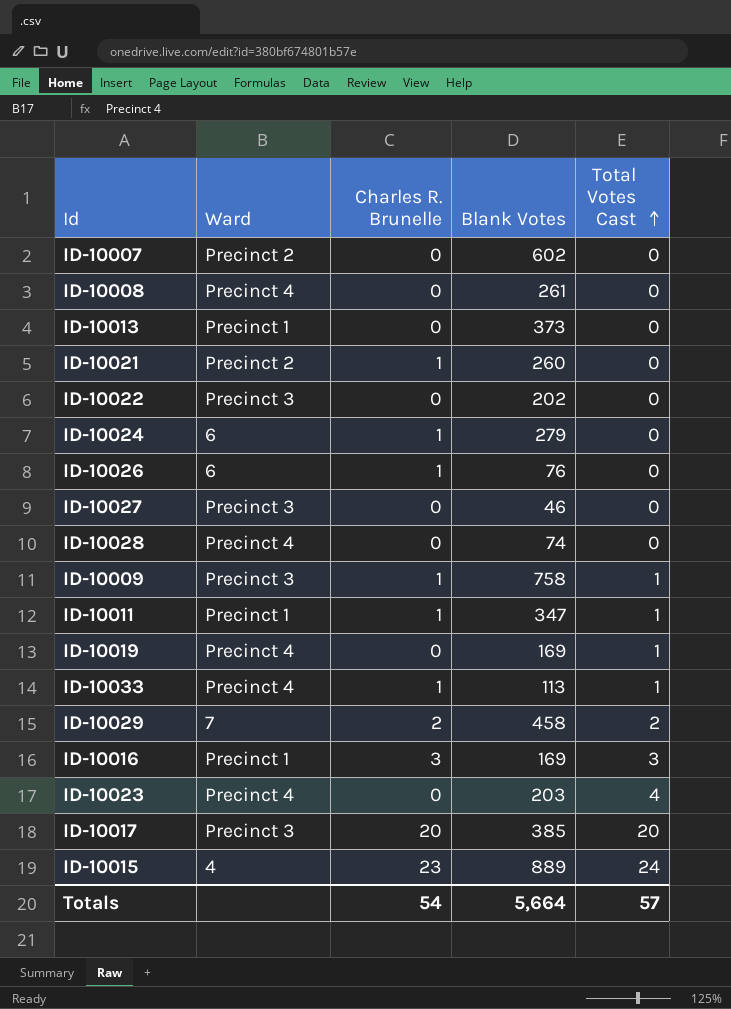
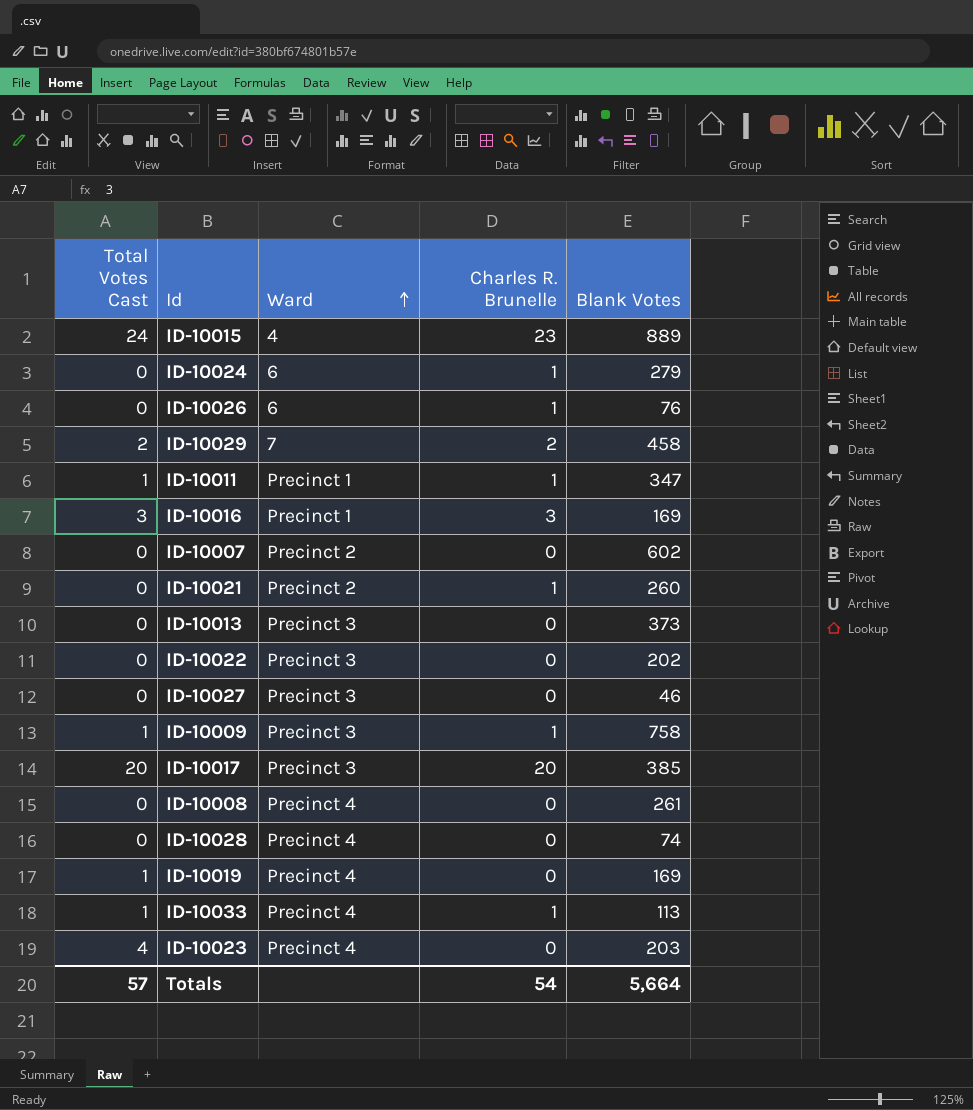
row order: Total Votes Cast ascending -> Ward ascending
column Total Votes Cast | position: 5 -> 1
ID-10013 | Ward: Precinct 1 -> Precinct 3

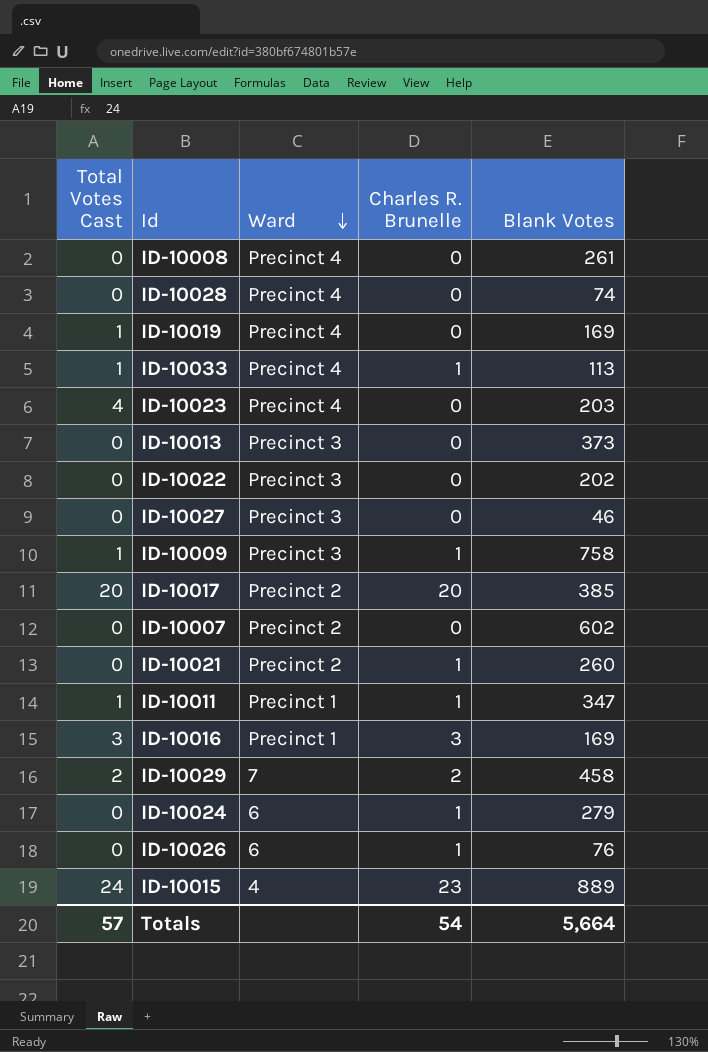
row order: Ward ascending -> Ward descending
ID-10017 | Ward: Precinct 3 -> Precinct 2

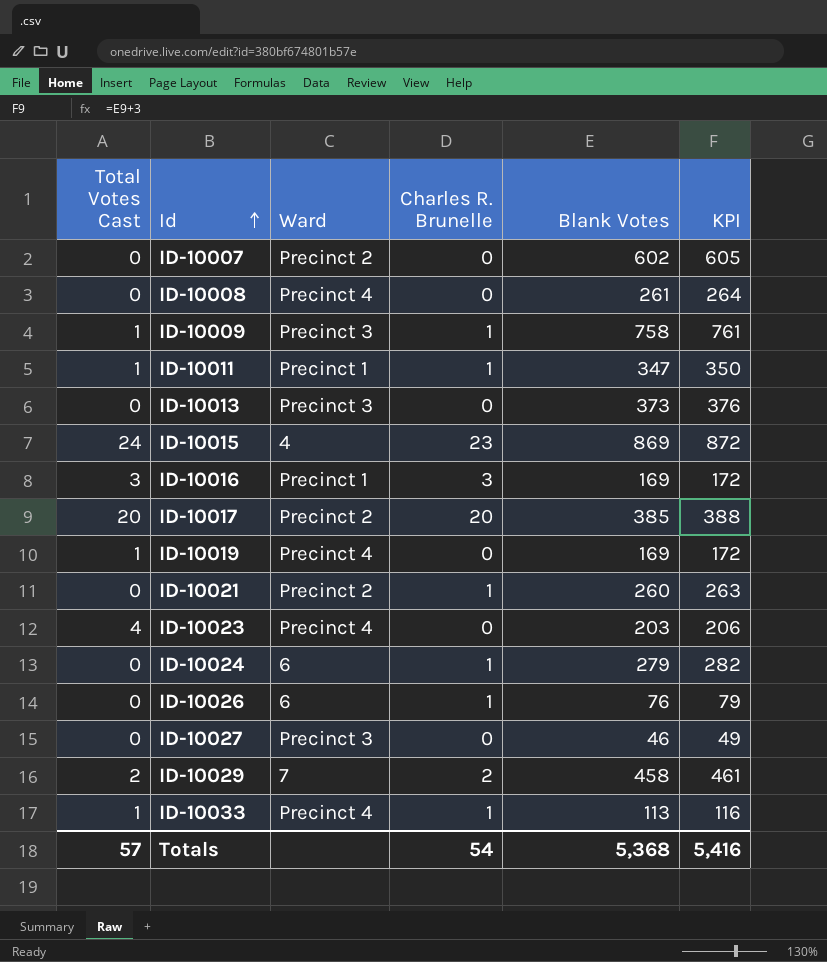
row order: Ward descending -> Id ascending
column KPI | formula: none -> [Blank Votes] + 3
row ID-10028: 0 | Precinct 4 | 0 | 74 -> none
row ID-10022: 0 | Precinct 3 | 0 | 202 -> none
ID-10015 | Blank Votes: 889 -> 869
Totals | Blank Votes: 5,664 -> 5,368

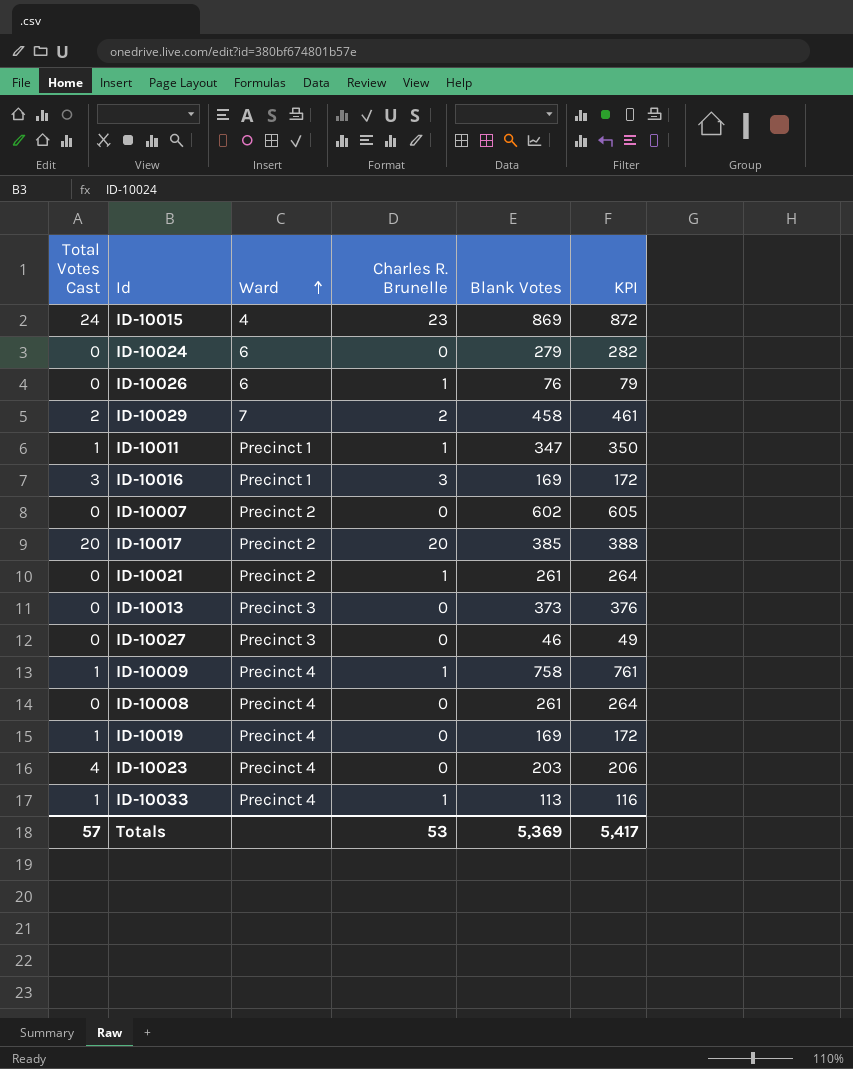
row order: Id ascending -> Ward ascending
ID-10024 | Charles R. Brunelle: 1 -> 0
ID-10021 | Blank Votes: 260 -> 261
ID-10021 | KPI: 263 -> 264
ID-10009 | Ward: Precinct 3 -> Precinct 4
Totals | Charles R. Brunelle: 54 -> 53
Totals | Blank Votes: 5,368 -> 5,369
Totals | KPI: 5,416 -> 5,417

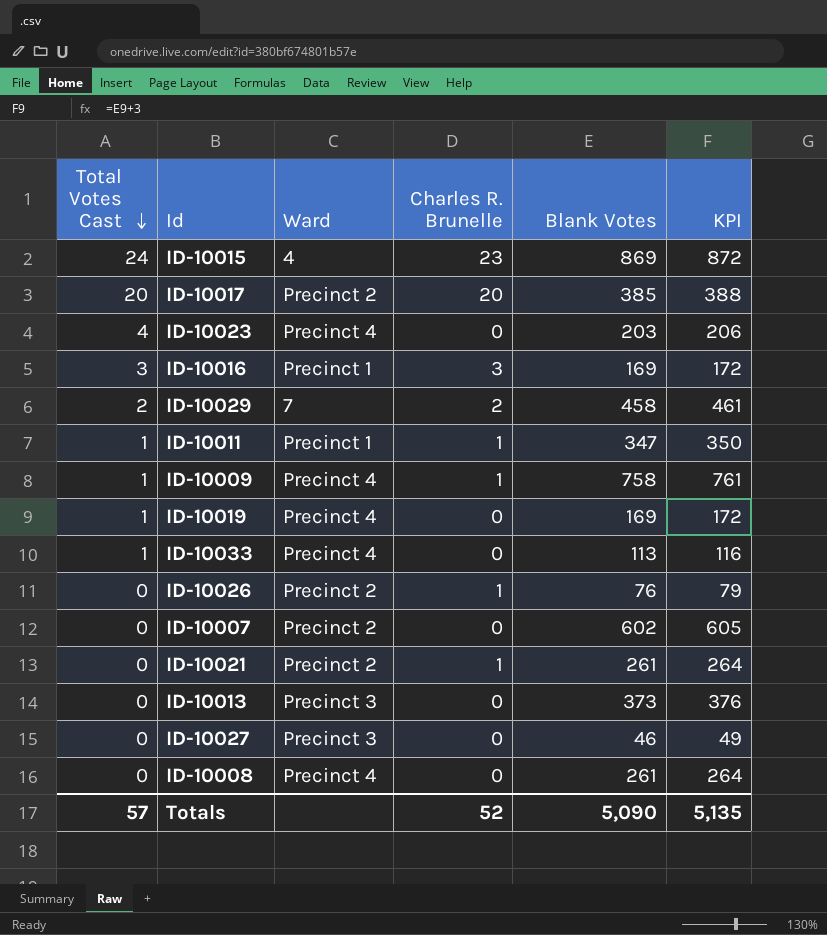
row order: Ward ascending -> Total Votes Cast descending
row ID-10024: 0 | 6 | 0 | 279 | 282 -> none
ID-10033 | Charles R. Brunelle: 1 -> 0
ID-10026 | Ward: 6 -> Precinct 2
Totals | Charles R. Brunelle: 53 -> 52
Totals | Blank Votes: 5,369 -> 5,090
Totals | KPI: 5,417 -> 5,135

